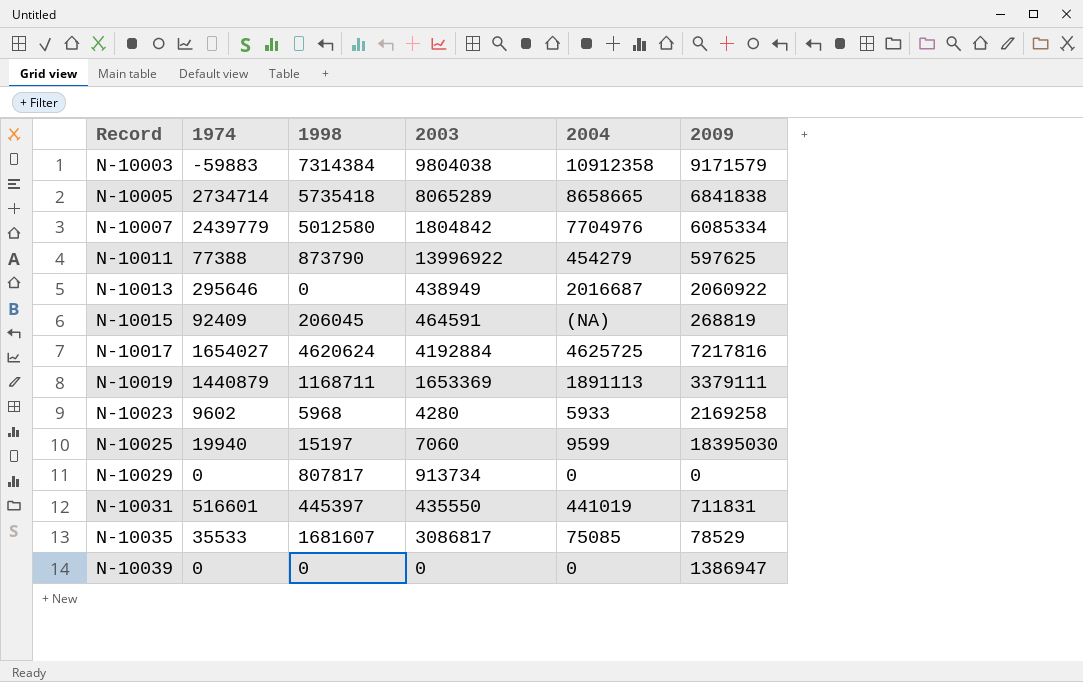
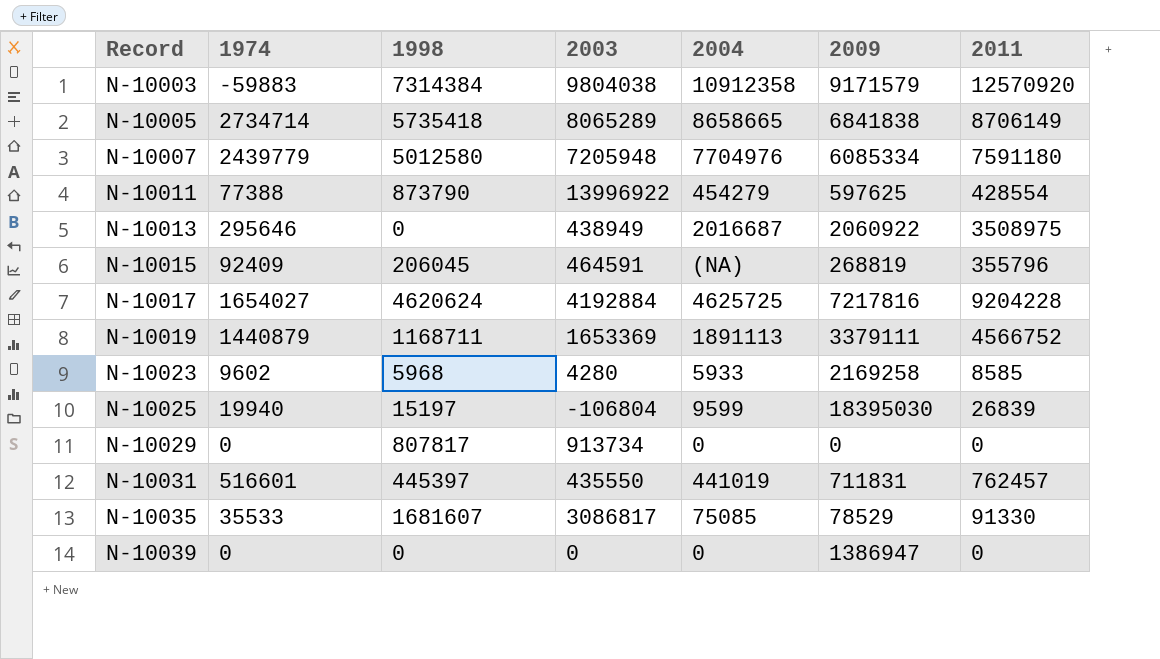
column 2011 | position: none -> 7
N-10007 | 2003: 1804842 -> 7205948
N-10025 | 2003: 7060 -> -106804

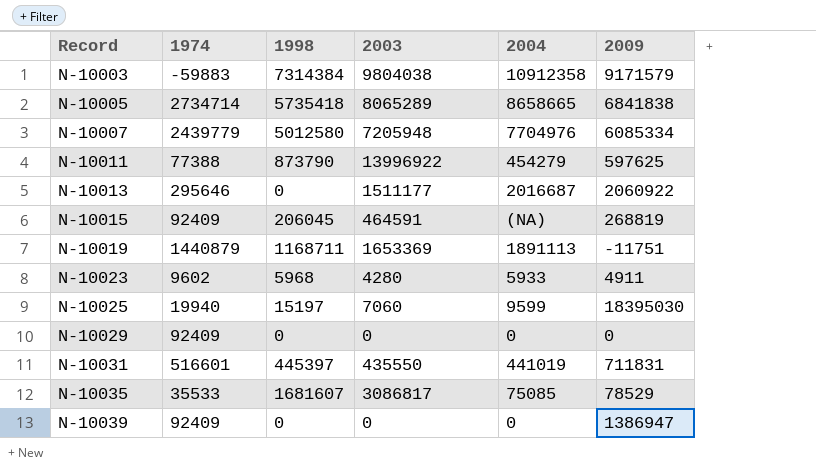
column 2011 | position: 7 -> none
row N-10017: 1654027 | 4620624 | 4192884 | 4625725 | 7217816 | 9204228 -> none
N-10013 | 2003: 438949 -> 1511177
N-10019 | 2009: 3379111 -> -11751
N-10023 | 2009: 2169258 -> 4911
N-10025 | 2003: -106804 -> 7060
N-10029 | 1974: 0 -> 92409
N-10029 | 1998: 807817 -> 0
N-10029 | 2003: 913734 -> 0
N-10039 | 1974: 0 -> 92409

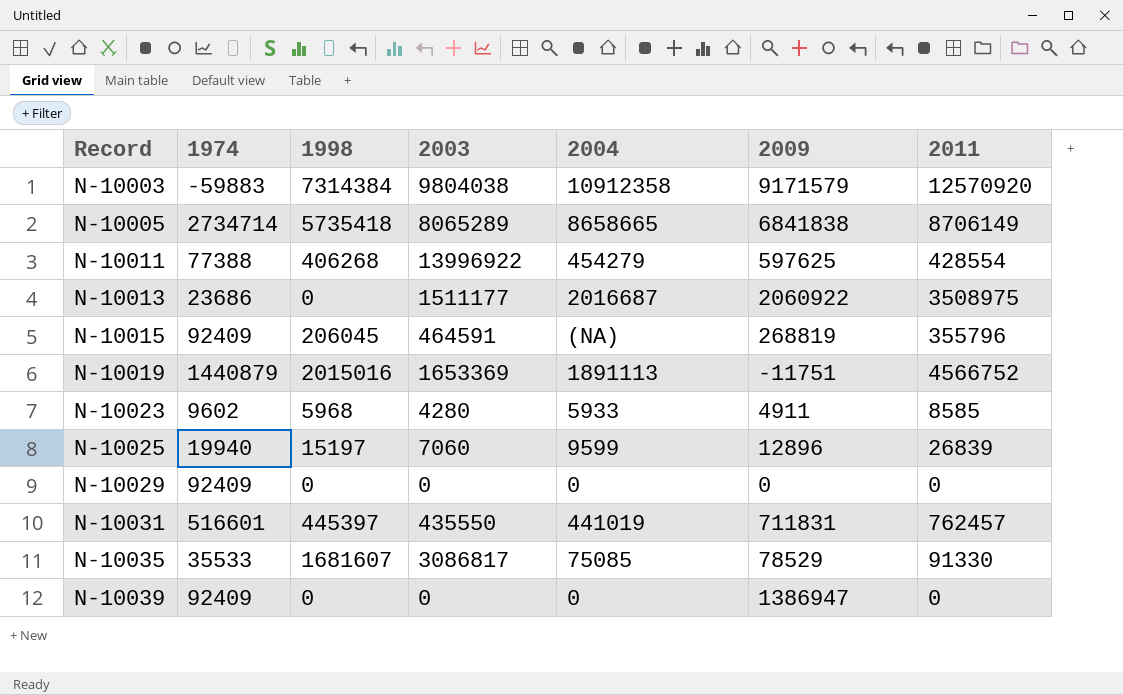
column 2011 | position: none -> 7
row N-10007: 2439779 | 5012580 | 7205948 | 7704976 | 6085334 -> none
N-10011 | 1998: 873790 -> 406268
N-10013 | 1974: 295646 -> 23686
N-10019 | 1998: 1168711 -> 2015016
N-10025 | 2009: 18395030 -> 12896

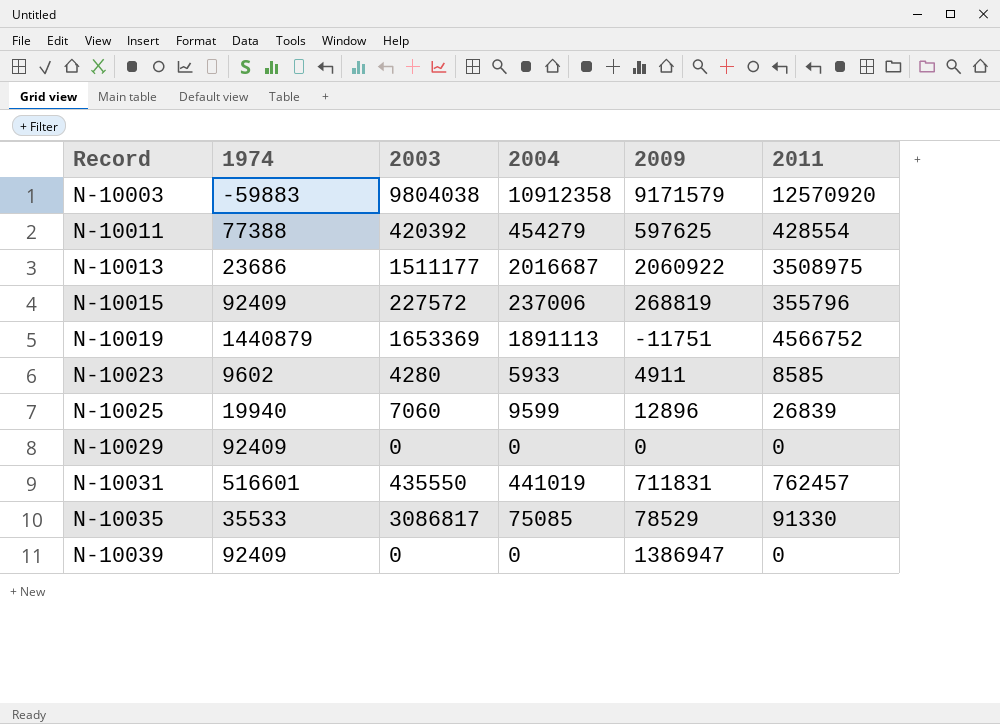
column 1998 | position: 3 -> none
row N-10005: 2734714 | 5735418 | 8065289 | 8658665 | 6841838 | 8706149 -> none
N-10011 | 2003: 13996922 -> 420392
N-10015 | 2003: 464591 -> 227572
N-10015 | 2004: (NA) -> 237006

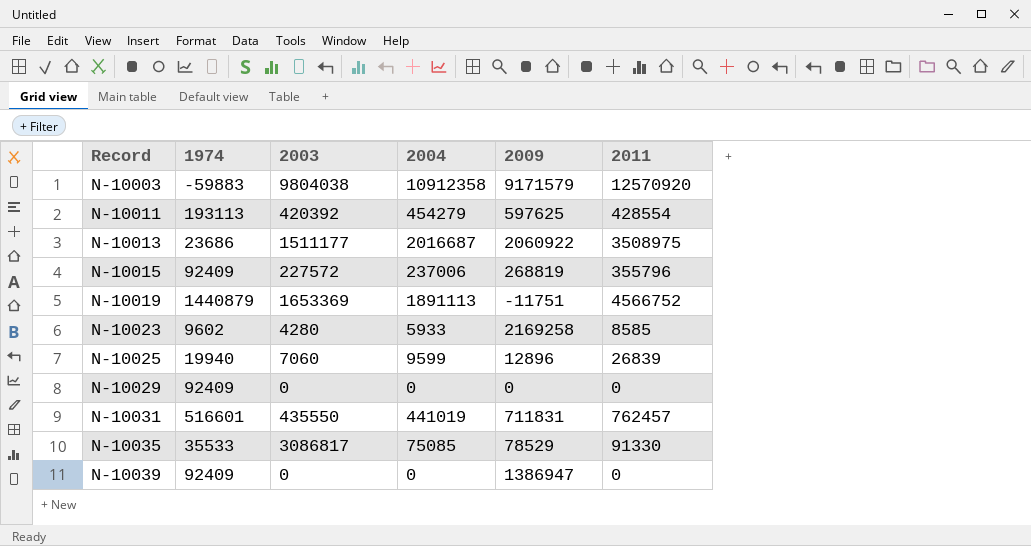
N-10011 | 1974: 77388 -> 193113
N-10023 | 2009: 4911 -> 2169258

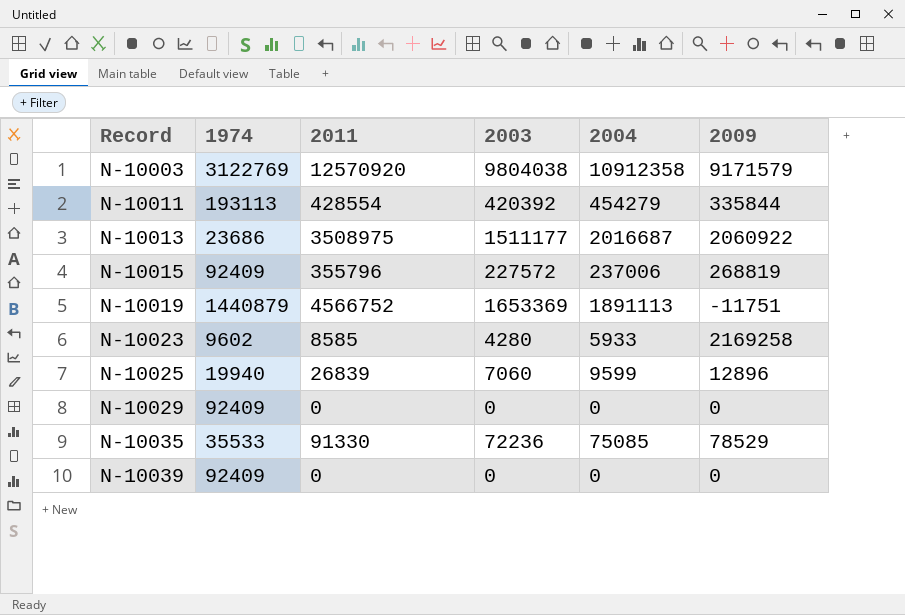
column 2011 | position: 6 -> 3
row N-10031: 516601 | 435550 | 441019 | 711831 | 762457 -> none
N-10003 | 1974: -59883 -> 3122769
N-10011 | 2009: 597625 -> 335844
N-10035 | 2003: 3086817 -> 72236
N-10039 | 2009: 1386947 -> 0

